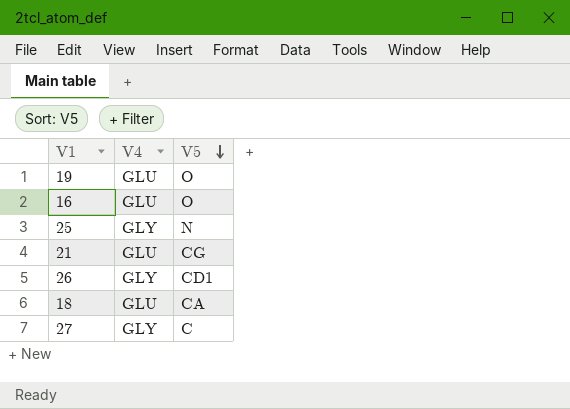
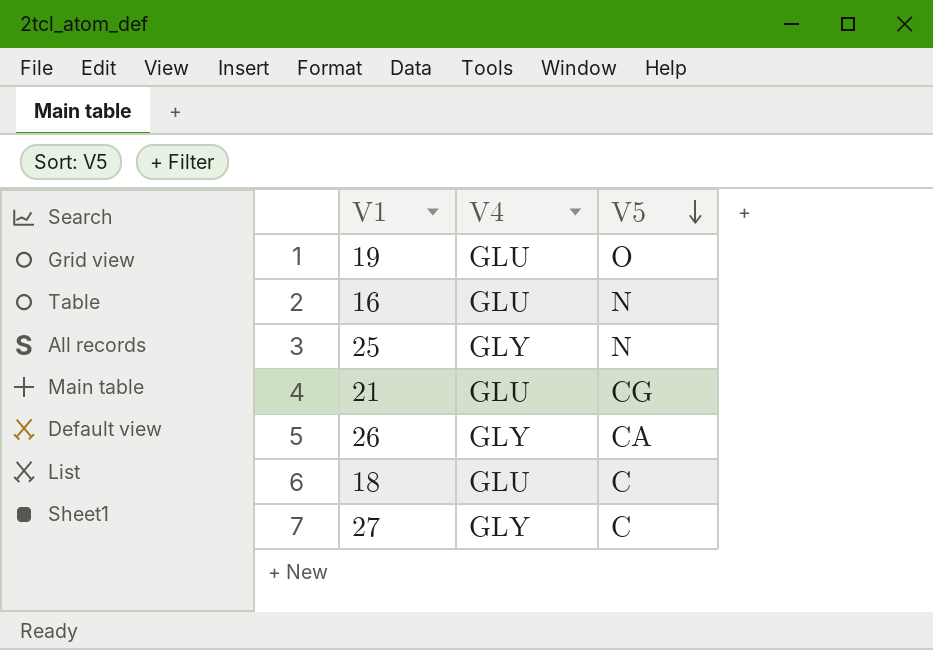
16 | V5: O -> N
26 | V5: CD1 -> CA
18 | V5: CA -> C

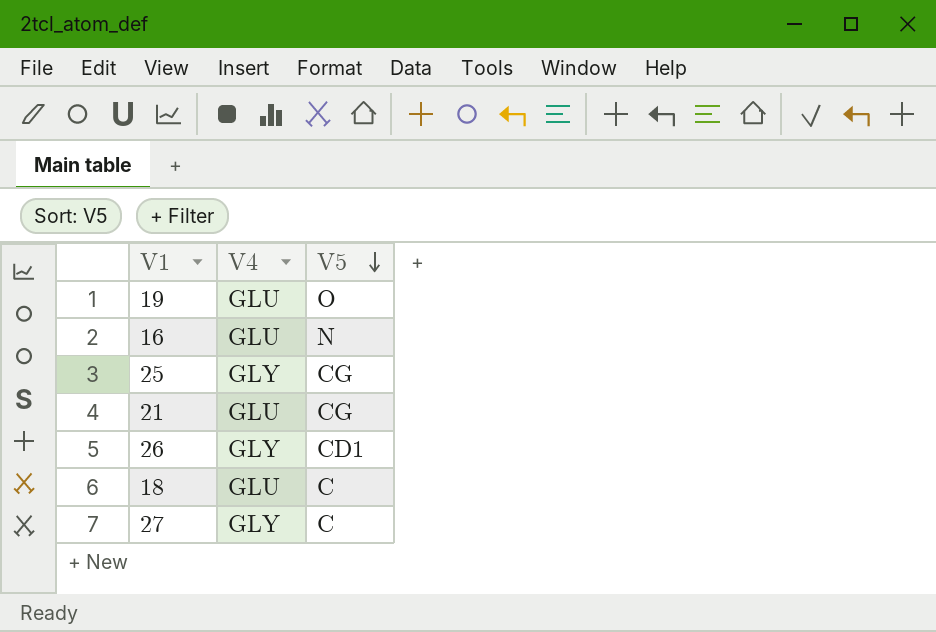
25 | V5: N -> CG
26 | V5: CA -> CD1

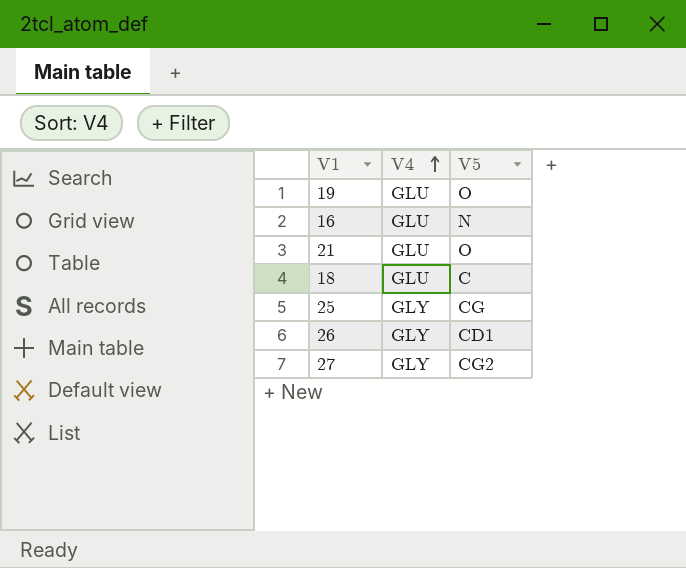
row order: V5 descending -> V4 ascending
21 | V5: CG -> O
27 | V5: C -> CG2

